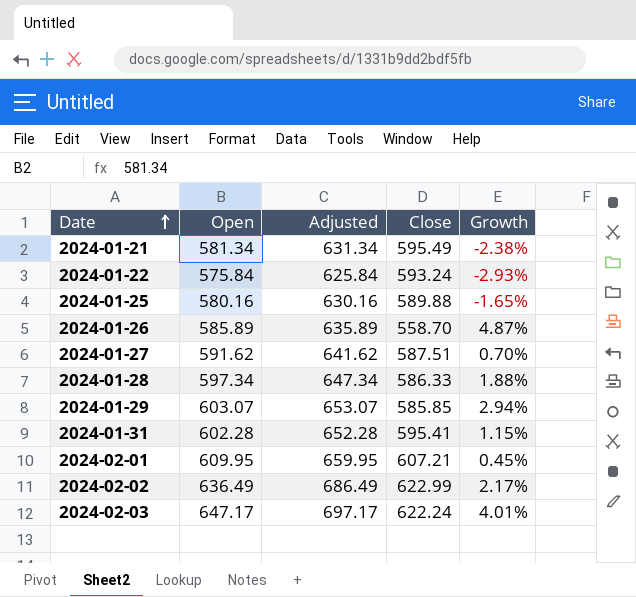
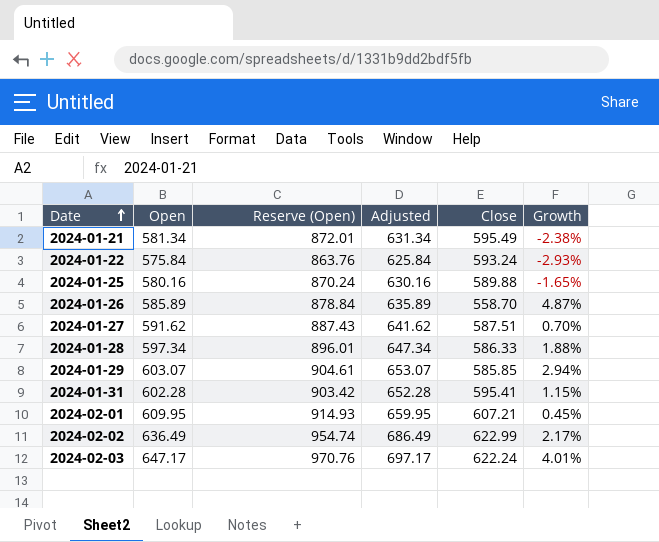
column Reserve (Open) | formula: none -> [Open] * 1.5

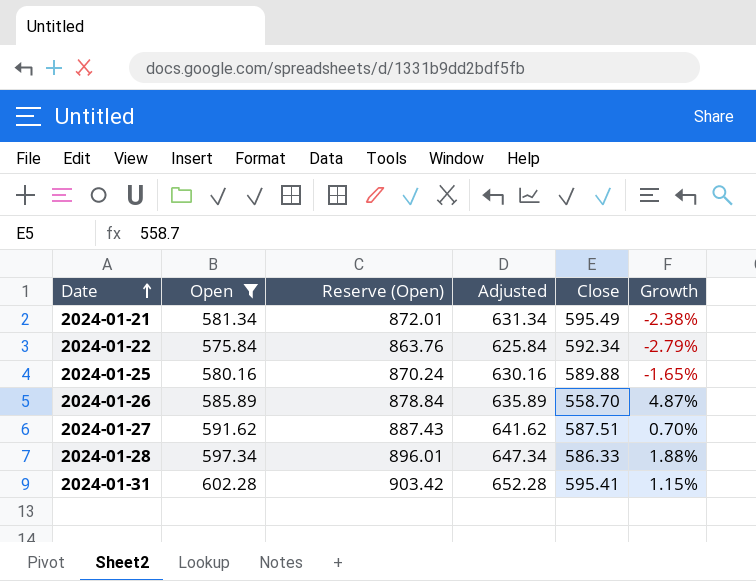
filter: none -> Open <= 602.28
2024-01-22 | Close: 593.24 -> 592.34
2024-01-22 | Growth: -2.93% -> -2.79%

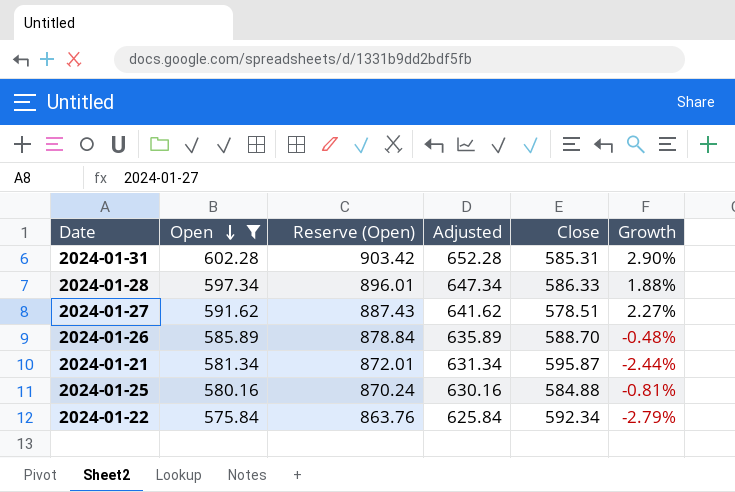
row order: Date ascending -> Open descending
2024-01-31 | Close: 595.41 -> 585.31
2024-01-31 | Growth: 1.15% -> 2.90%
2024-01-27 | Close: 587.51 -> 578.51
2024-01-27 | Growth: 0.70% -> 2.27%
2024-01-26 | Close: 558.70 -> 588.70
2024-01-26 | Growth: 4.87% -> -0.48%
2024-01-21 | Close: 595.49 -> 595.87
2024-01-21 | Growth: -2.38% -> -2.44%
2024-01-25 | Close: 589.88 -> 584.88
2024-01-25 | Growth: -1.65% -> -0.81%

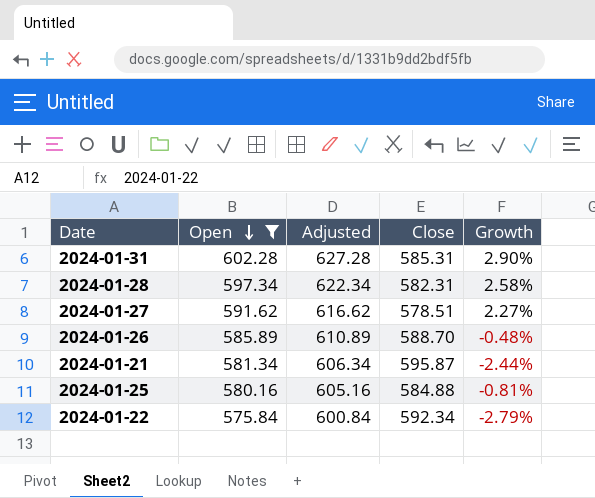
column Reserve (Open) | formula: [Open] * 1.5 -> none
column Adjusted | formula: [Open] + 50 -> [Open] + 25
2024-01-28 | Close: 586.33 -> 582.31
2024-01-28 | Growth: 1.88% -> 2.58%

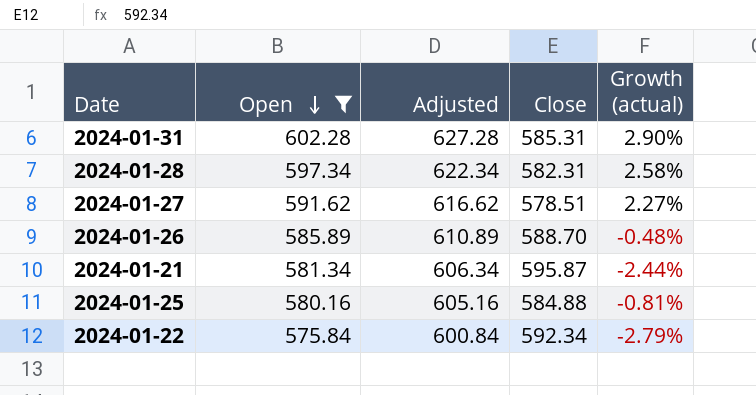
column name: Growth -> Growth (actual)

